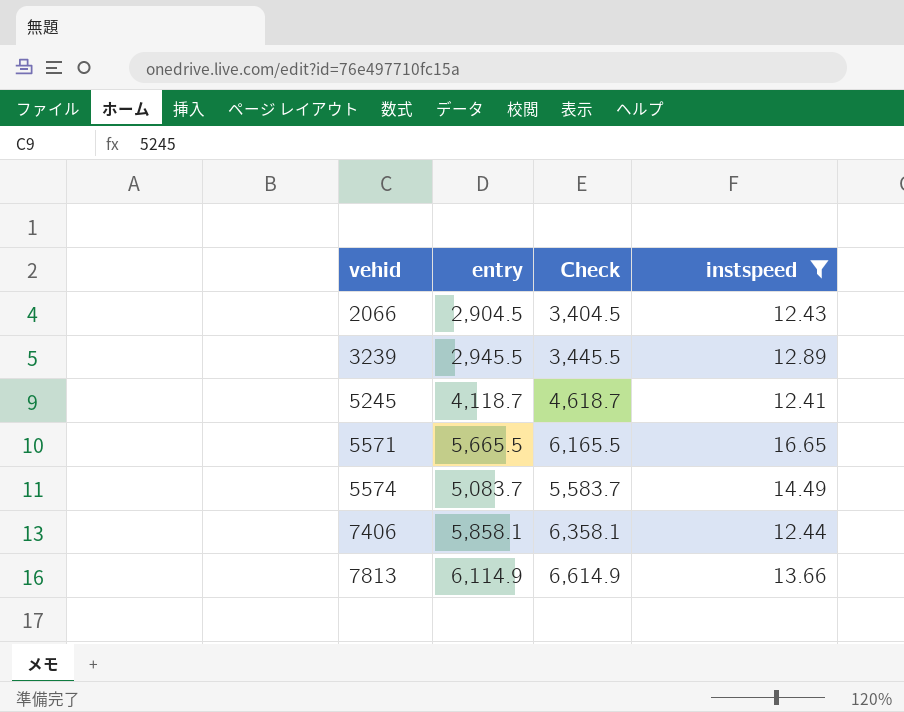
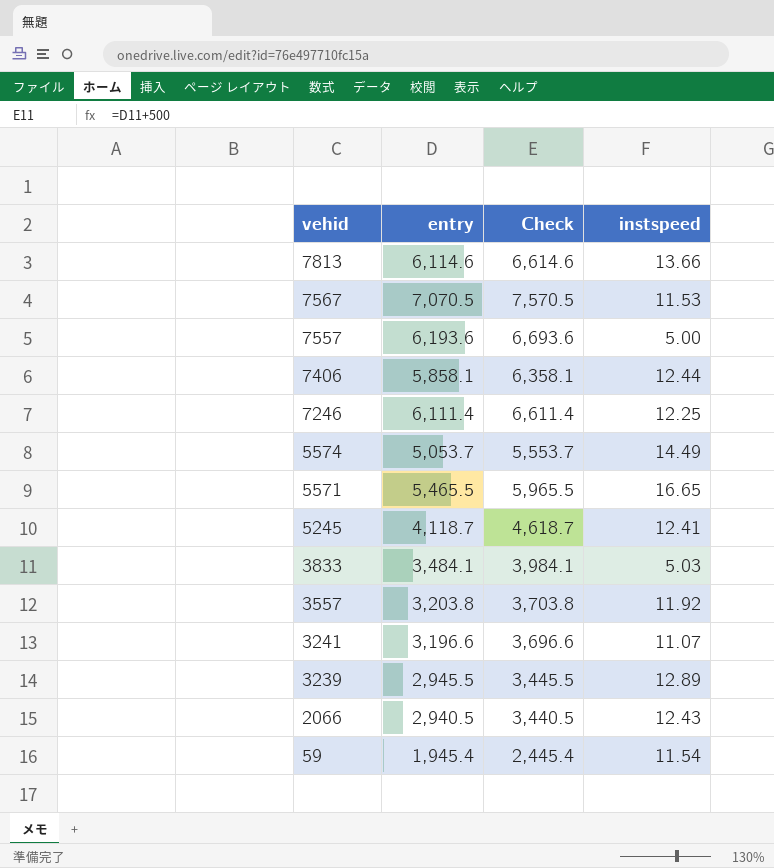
filter: instspeed >= 12.41 -> none
row order: vehid ascending -> vehid descending
7813 | entry: 6,114.9 -> 6,114.6
7813 | Check: 6,614.9 -> 6,614.6
5574 | entry: 5,083.7 -> 5,053.7
5574 | Check: 5,583.7 -> 5,553.7
5571 | entry: 5,665.5 -> 5,465.5
5571 | Check: 6,165.5 -> 5,965.5
2066 | entry: 2,904.5 -> 2,940.5
2066 | Check: 3,404.5 -> 3,440.5

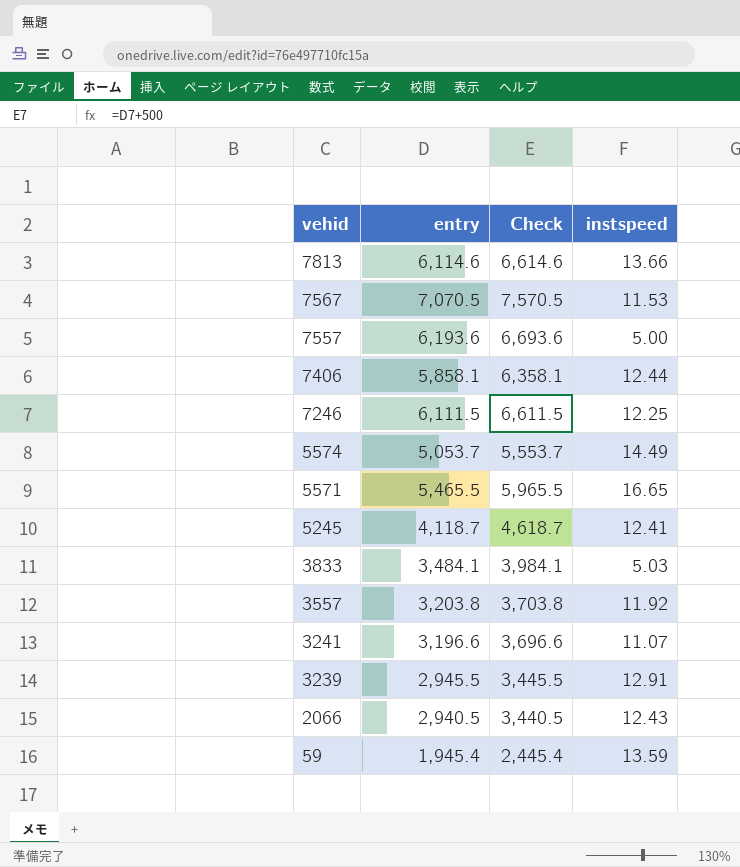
7246 | entry: 6,111.4 -> 6,111.5
7246 | Check: 6,611.4 -> 6,611.5
3239 | instspeed: 12.89 -> 12.91
59 | instspeed: 11.54 -> 13.59

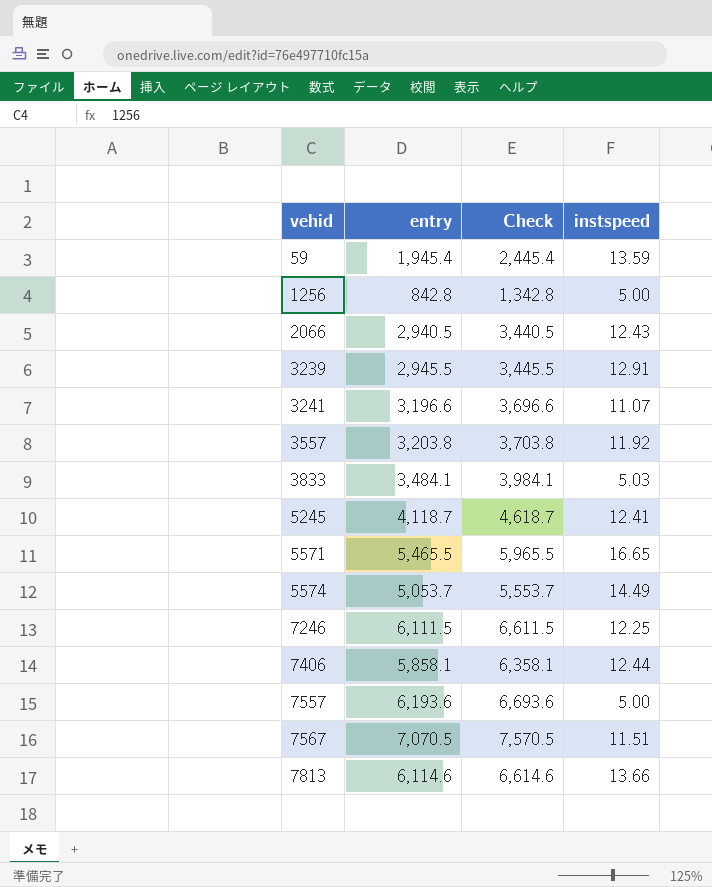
row order: vehid descending -> vehid ascending
row 1256: none -> 842.8 | 1,342.8 | 5.00
7567 | instspeed: 11.53 -> 11.51

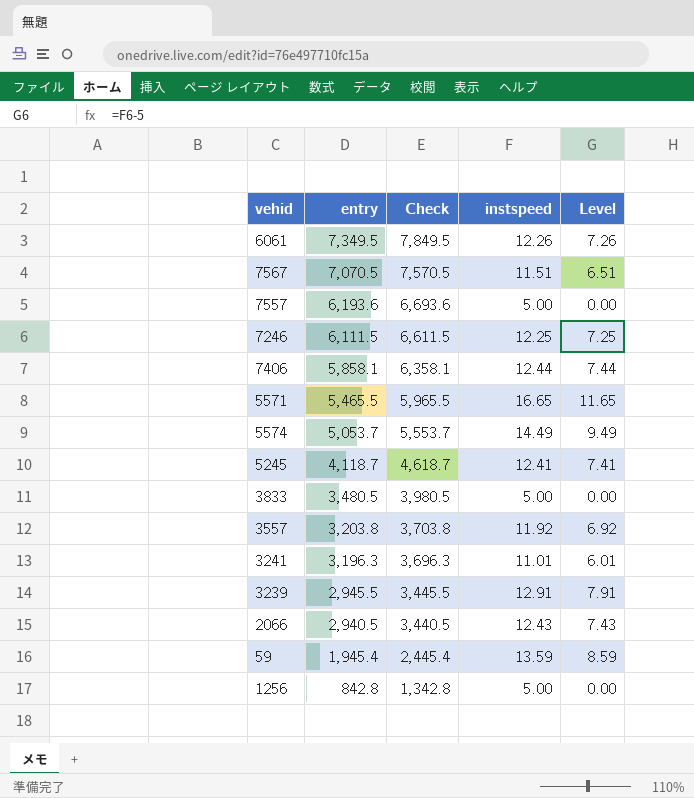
row order: vehid ascending -> entry descending
column Level | formula: none -> [instspeed] - 5
row 7813: 6,114.6 | 6,614.6 | 13.66 -> none
row 6061: none -> 7,349.5 | 7,849.5 | 12.26 | 7.26
3833 | entry: 3,484.1 -> 3,480.5
3833 | Check: 3,984.1 -> 3,980.5
3833 | instspeed: 5.03 -> 5.00
3241 | entry: 3,196.6 -> 3,196.3
3241 | Check: 3,696.6 -> 3,696.3
3241 | instspeed: 11.07 -> 11.01

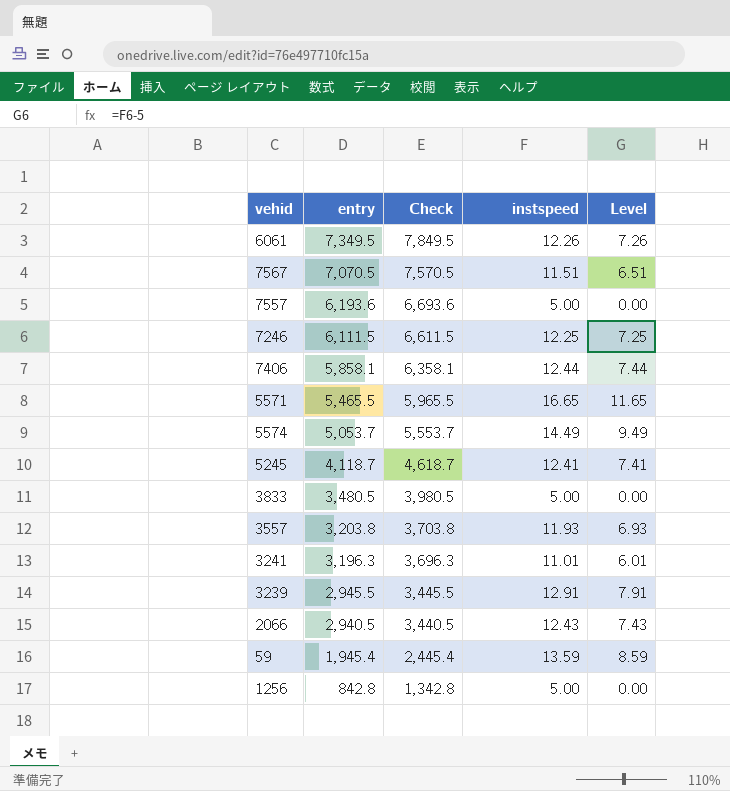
3557 | instspeed: 11.92 -> 11.93
3557 | Level: 6.92 -> 6.93

